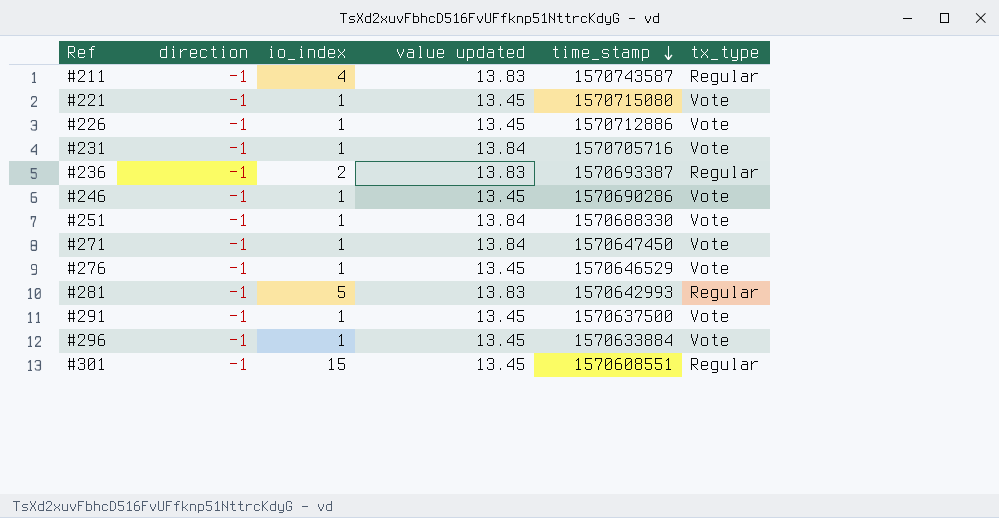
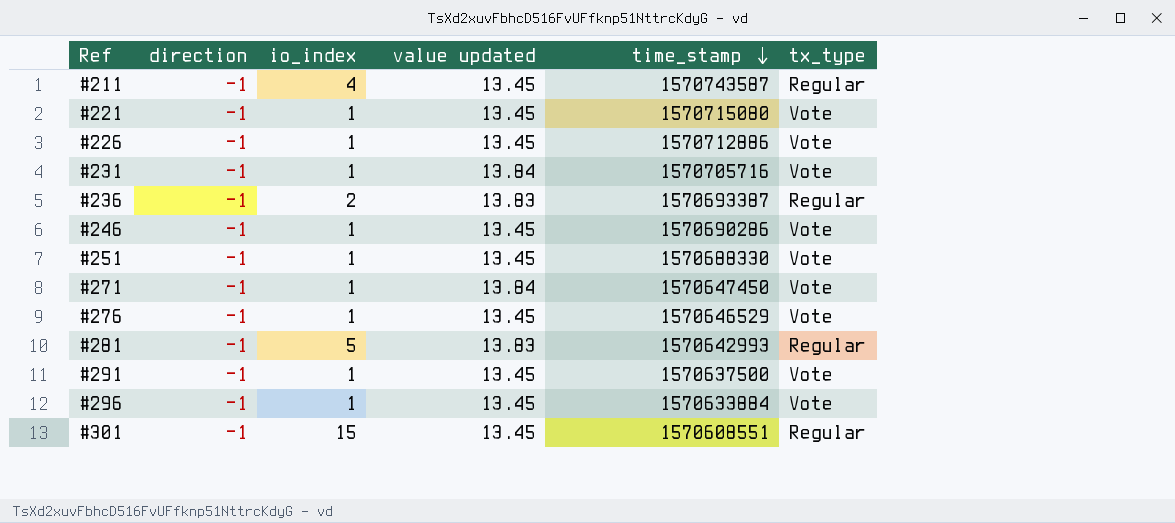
#211 | value updated: 13.83 -> 13.45
#251 | value updated: 13.84 -> 13.45

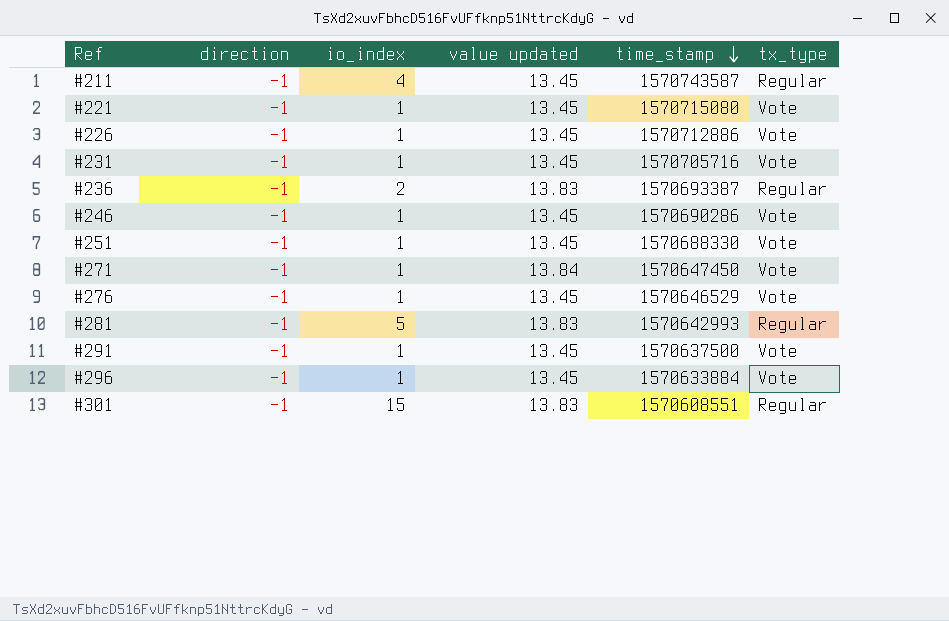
#231 | value updated: 13.84 -> 13.45
#301 | value updated: 13.45 -> 13.83

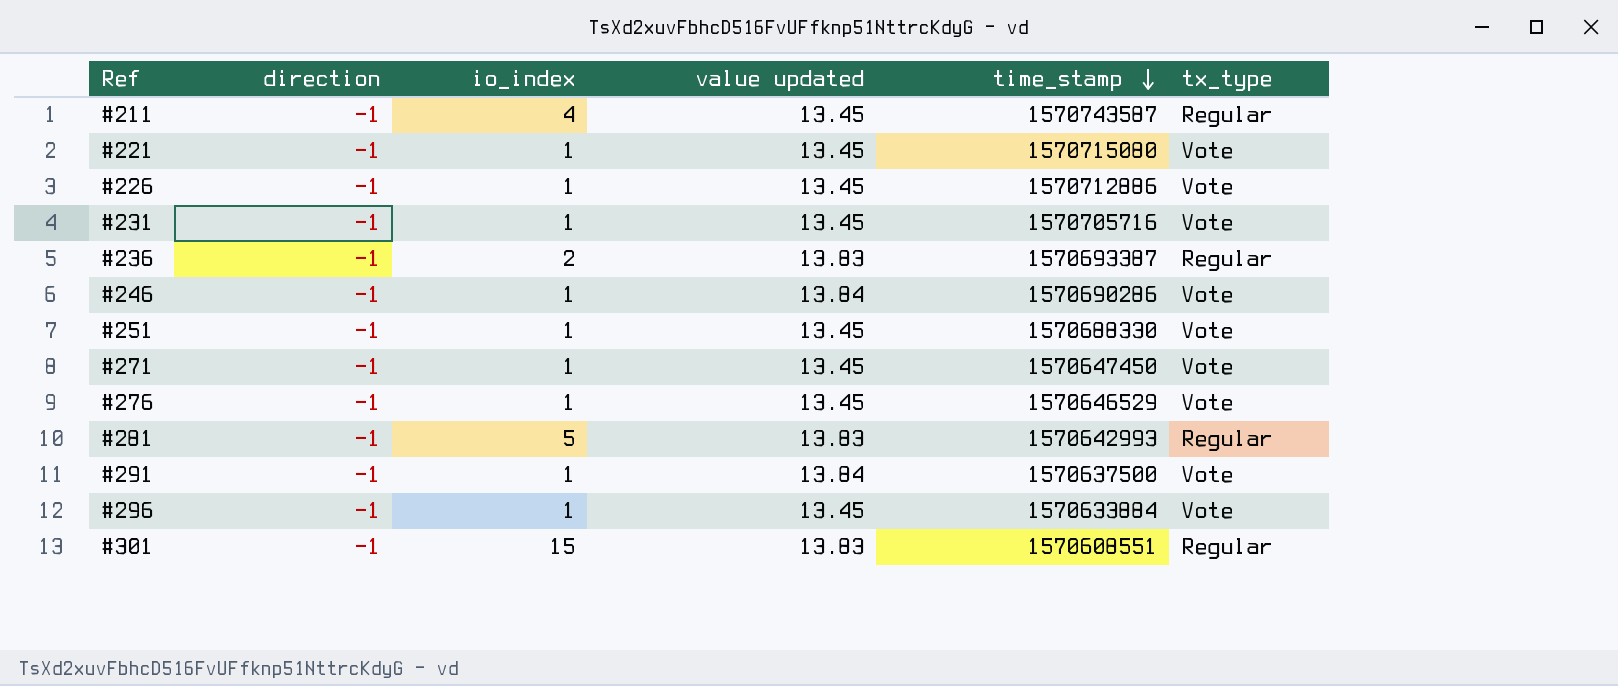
#246 | value updated: 13.45 -> 13.84
#271 | value updated: 13.84 -> 13.45
#291 | value updated: 13.45 -> 13.84

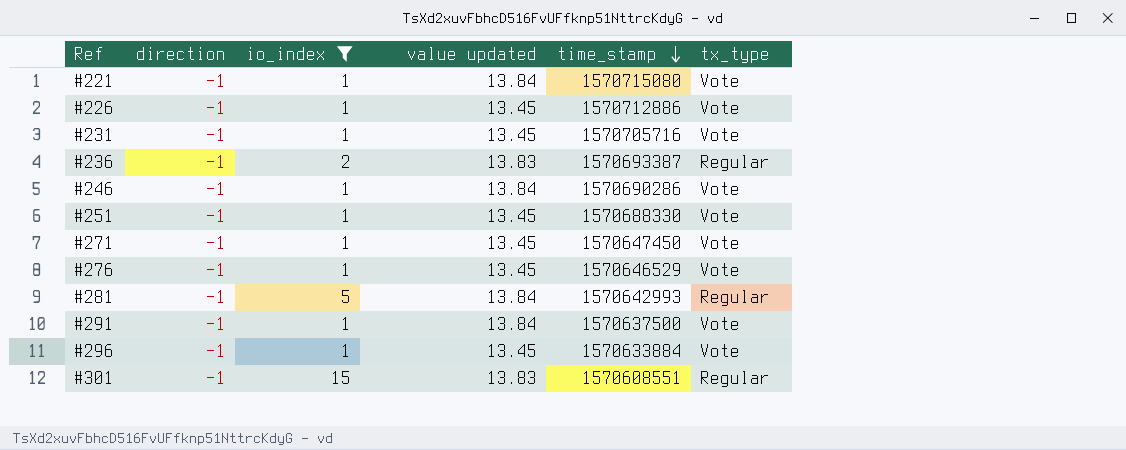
filter: none -> io_index != 4
#221 | value updated: 13.45 -> 13.84
#281 | value updated: 13.83 -> 13.84

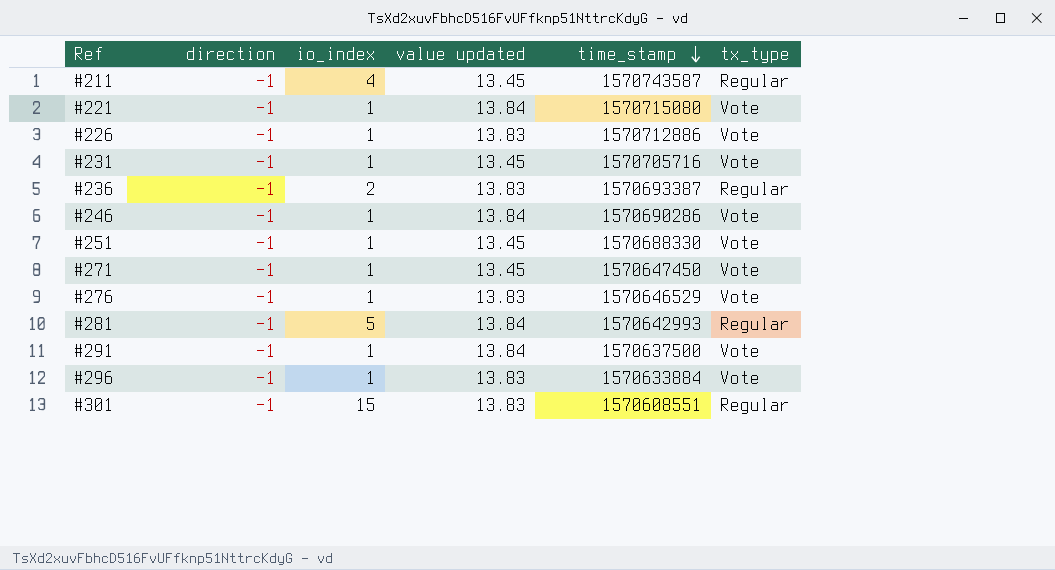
filter: io_index != 4 -> none
#226 | value updated: 13.45 -> 13.83
#276 | value updated: 13.45 -> 13.83
#296 | value updated: 13.45 -> 13.83

